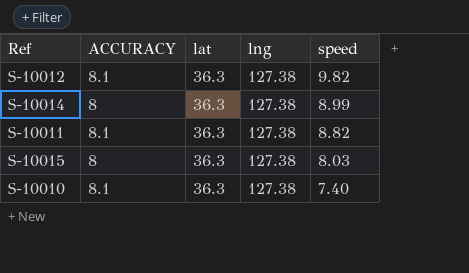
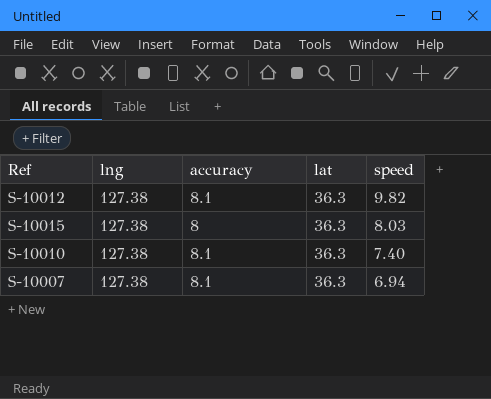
column lng | position: 4 -> 2
column name: ACCURACY -> accuracy
row S-10014: 8 | 36.3 | 127.38 | 8.99 -> none
row S-10011: 8.1 | 36.3 | 127.38 | 8.82 -> none
row S-10007: none -> 127.38 | 8.1 | 36.3 | 6.94

